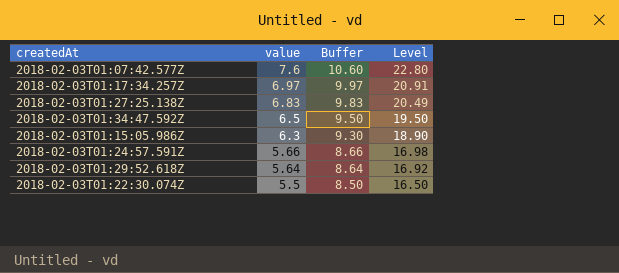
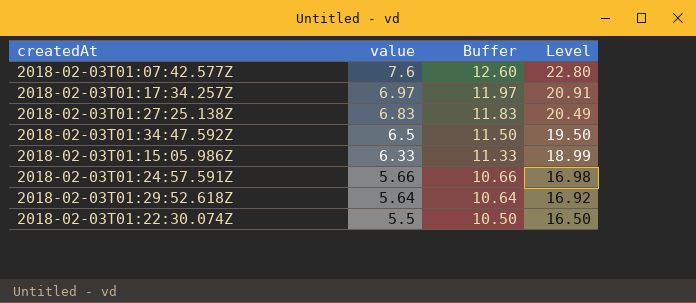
column Buffer | formula: [value] + 3 -> [value] + 5
2018-02-03T01:15:05.986Z | value: 6.3 -> 6.33
2018-02-03T01:15:05.986Z | Level: 18.90 -> 18.99

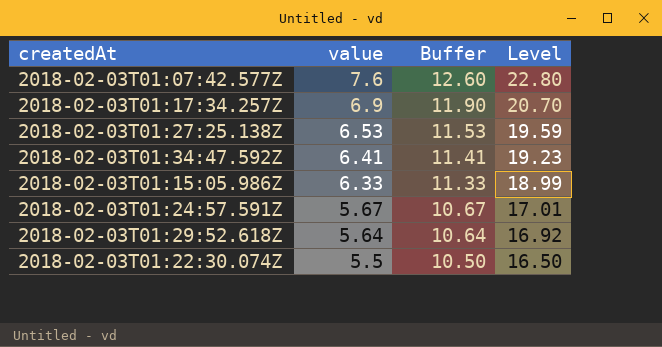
2018-02-03T01:17:34.257Z | value: 6.97 -> 6.9
2018-02-03T01:17:34.257Z | Buffer: 11.97 -> 11.90
2018-02-03T01:17:34.257Z | Level: 20.91 -> 20.70
2018-02-03T01:27:25.138Z | value: 6.83 -> 6.53
2018-02-03T01:27:25.138Z | Buffer: 11.83 -> 11.53
2018-02-03T01:27:25.138Z | Level: 20.49 -> 19.59
2018-02-03T01:34:47.592Z | value: 6.5 -> 6.41
2018-02-03T01:34:47.592Z | Buffer: 11.50 -> 11.41
2018-02-03T01:34:47.592Z | Level: 19.50 -> 19.23
2018-02-03T01:24:57.591Z | value: 5.66 -> 5.67
2018-02-03T01:24:57.591Z | Buffer: 10.66 -> 10.67
2018-02-03T01:24:57.591Z | Level: 16.98 -> 17.01

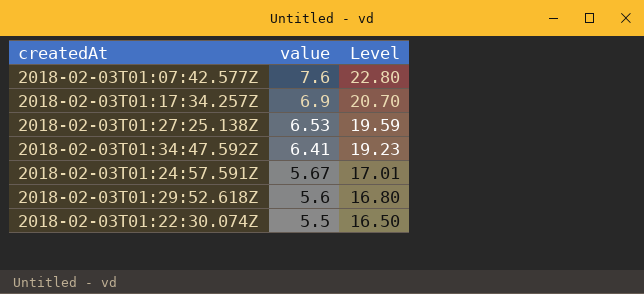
column Buffer | formula: [value] + 5 -> none
row 2018-02-03T01:15:05.986Z: 6.33 | 11.33 | 18.99 -> none
2018-02-03T01:29:52.618Z | value: 5.64 -> 5.6
2018-02-03T01:29:52.618Z | Level: 16.92 -> 16.80

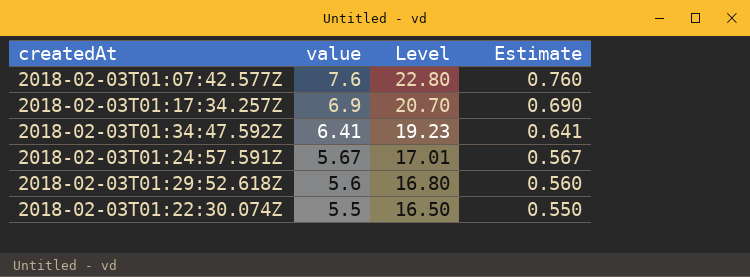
column Estimate | formula: none -> [value] * 0.1
row 2018-02-03T01:27:25.138Z: 6.53 | 19.59 -> none

